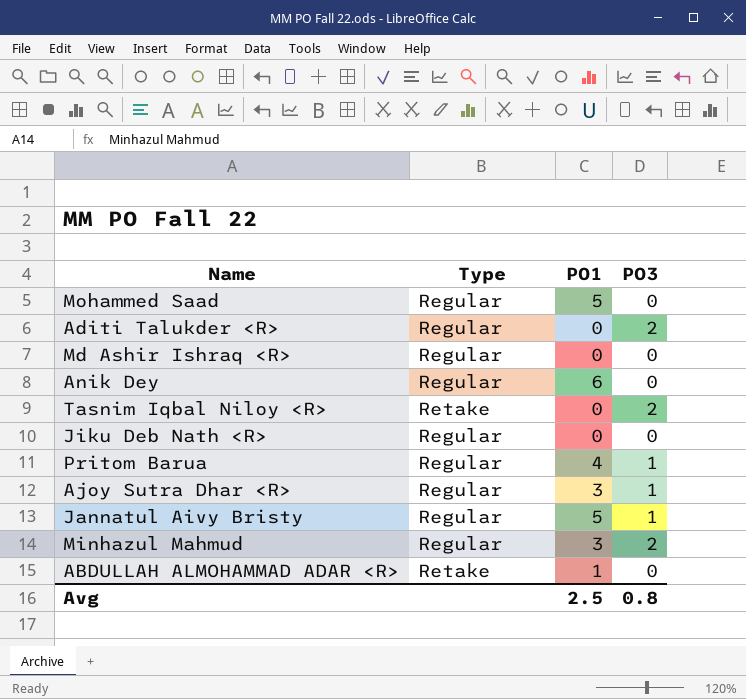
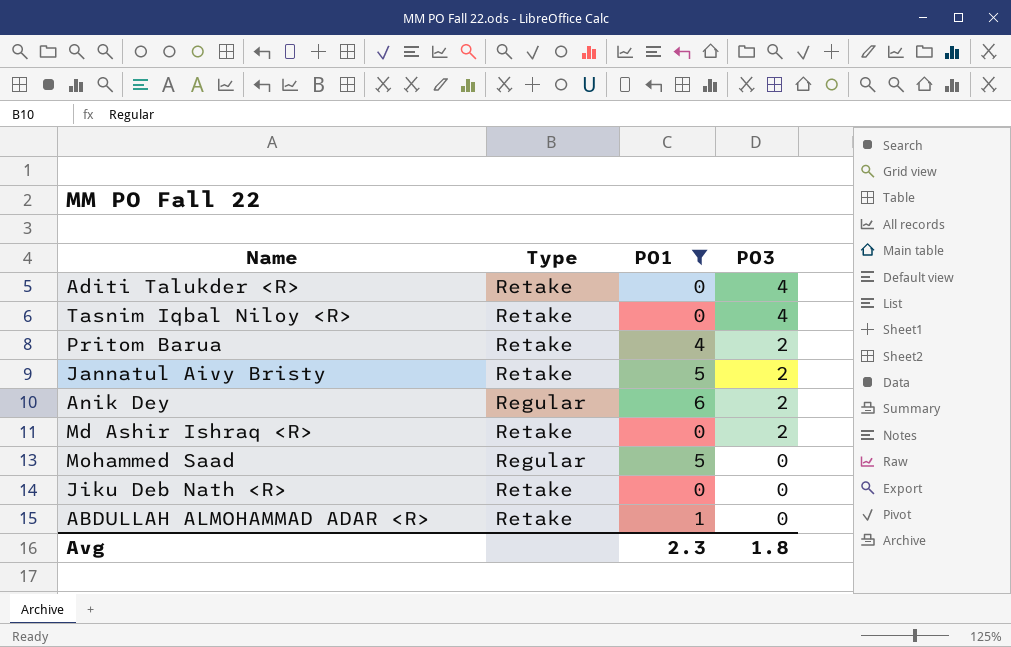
filter: none -> PO1 != 3
row order: none -> PO3 descending
Aditi Talukder <R> | Type: Regular -> Retake
Aditi Talukder <R> | PO3: 2 -> 4
Tasnim Iqbal Niloy <R> | PO3: 2 -> 4
Pritom Barua | Type: Regular -> Retake
Pritom Barua | PO3: 1 -> 2
Jannatul Aivy Bristy | Type: Regular -> Retake
Jannatul Aivy Bristy | PO3: 1 -> 2
Anik Dey | PO3: 0 -> 2
Md Ashir Ishraq <R> | Type: Regular -> Retake
Md Ashir Ishraq <R> | PO3: 0 -> 2
Jiku Deb Nath <R> | Type: Regular -> Retake
Avg | PO1: 2.5 -> 2.3
Avg | PO3: 0.8 -> 1.8

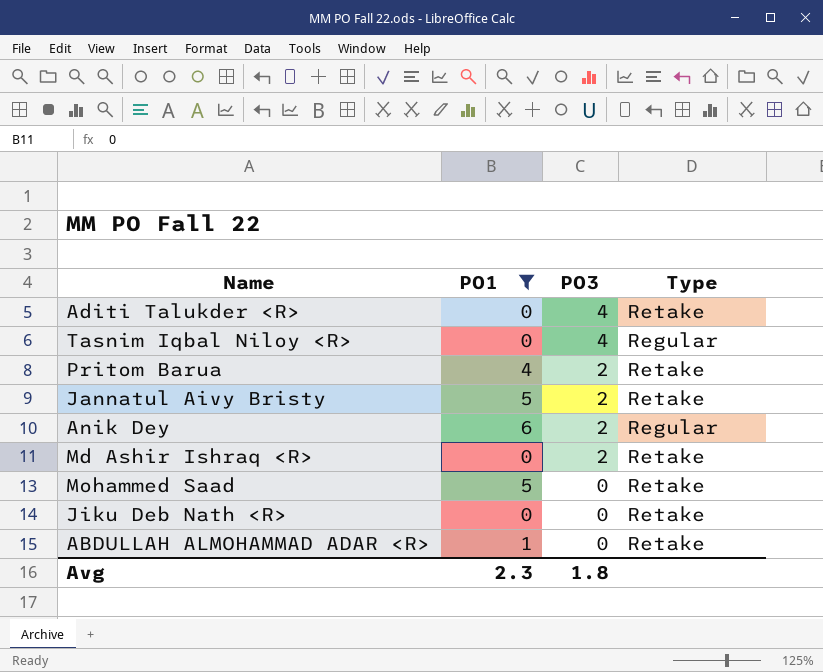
column Type | position: 2 -> 4
Tasnim Iqbal Niloy <R> | Type: Retake -> Regular
Mohammed Saad | Type: Regular -> Retake

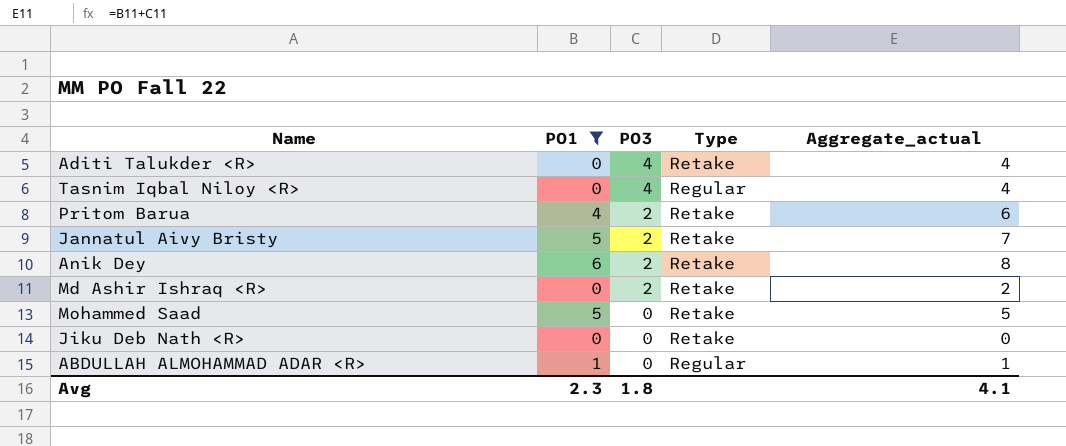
column Aggregate_actual | formula: none -> [PO1] + [PO3]
Anik Dey | Type: Regular -> Retake
ABDULLAH ALMOHAMMAD ADAR <R> | Type: Retake -> Regular

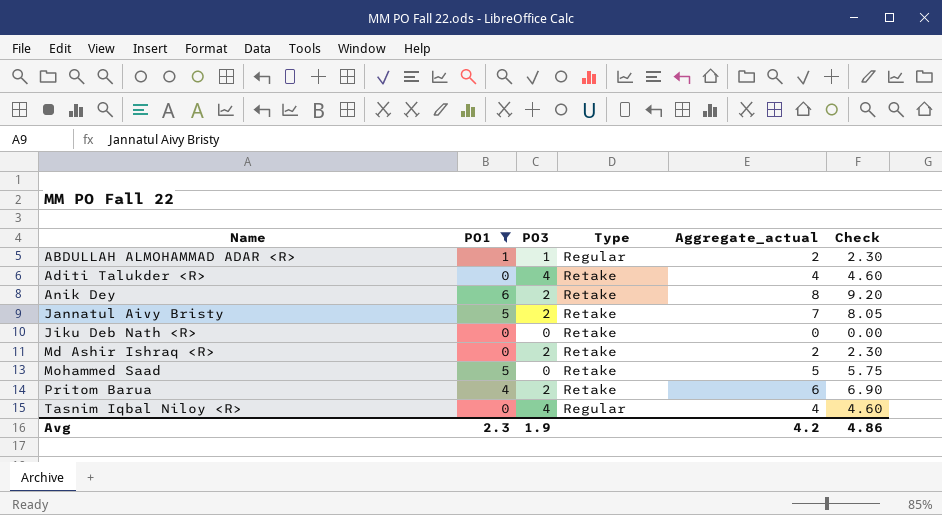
row order: PO3 descending -> Name ascending
column Check | formula: none -> [Aggregate_actual] * 1.15
ABDULLAH ALMOHAMMAD ADAR <R> | PO3: 0 -> 1
ABDULLAH ALMOHAMMAD ADAR <R> | Aggregate_actual: 1 -> 2
Avg | PO3: 1.8 -> 1.9
Avg | Aggregate_actual: 4.1 -> 4.2

